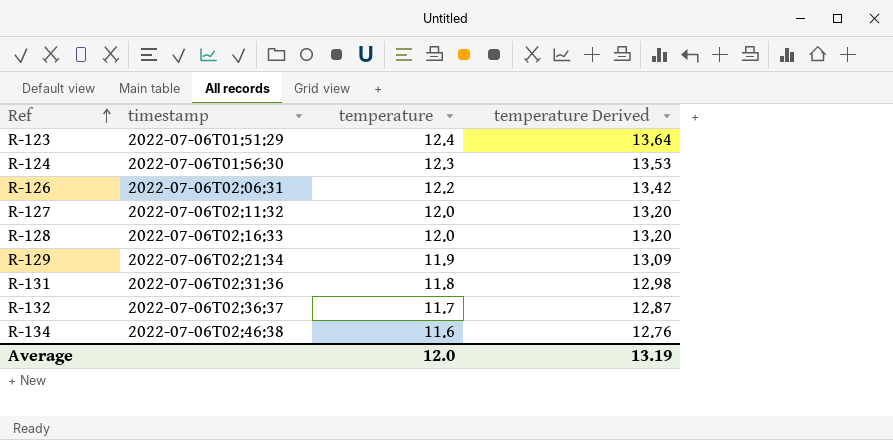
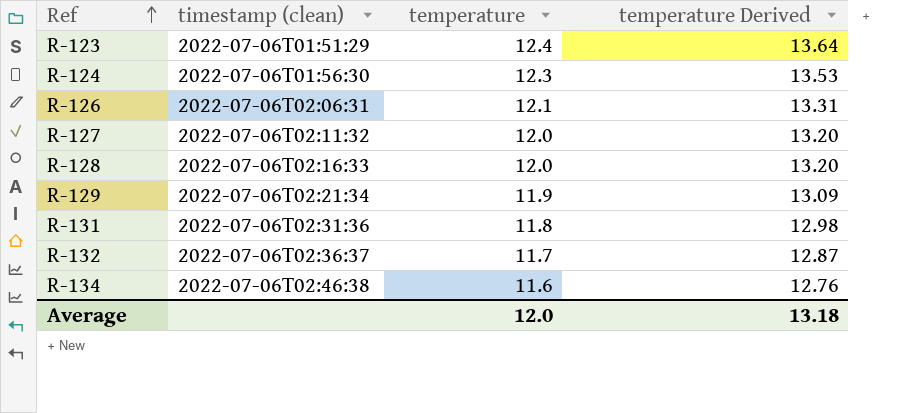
column name: timestamp -> timestamp (clean)
R-126 | temperature: 12.2 -> 12.1
R-126 | temperature Derived: 13.42 -> 13.31
Average | temperature Derived: 13.19 -> 13.18

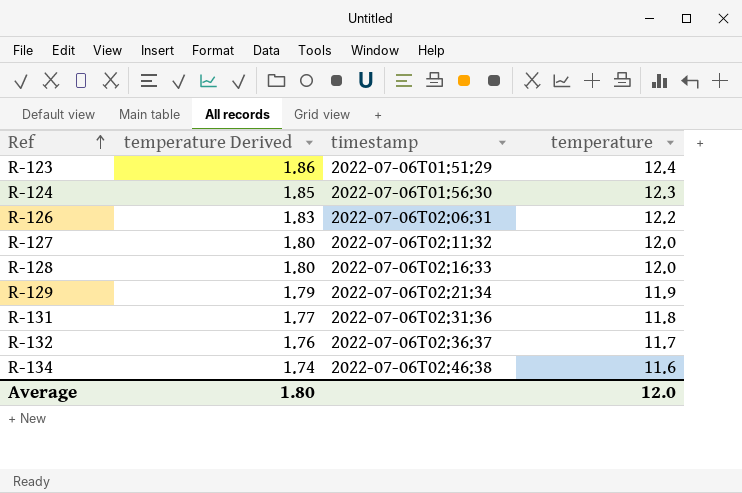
column temperature Derived | formula: [temperature] * 1.1 -> [temperature] * 0.15
column temperature Derived | position: 4 -> 2
column name: timestamp (clean) -> timestamp
R-126 | temperature: 12.1 -> 12.2
Average | temperature Derived: 13.18 -> 1.80

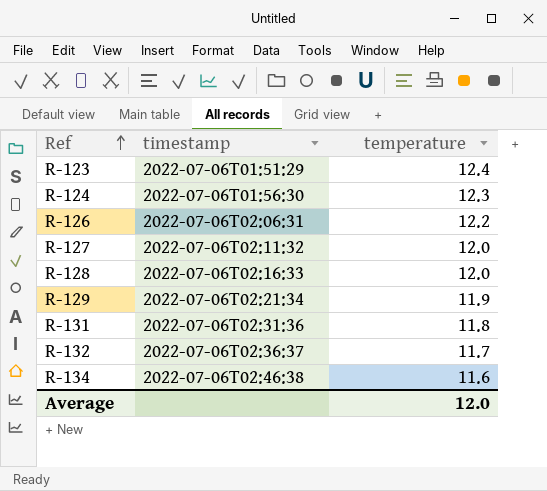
column temperature Derived | formula: [temperature] * 0.15 -> none

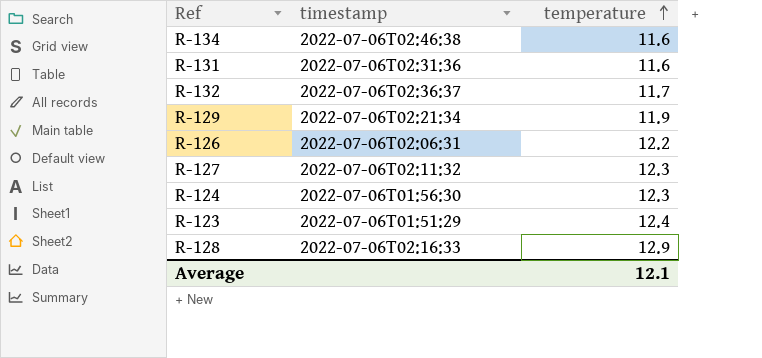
row order: Ref ascending -> temperature ascending
R-131 | temperature: 11.8 -> 11.6
R-127 | temperature: 12.0 -> 12.3
R-128 | temperature: 12.0 -> 12.9
Average | temperature: 12.0 -> 12.1

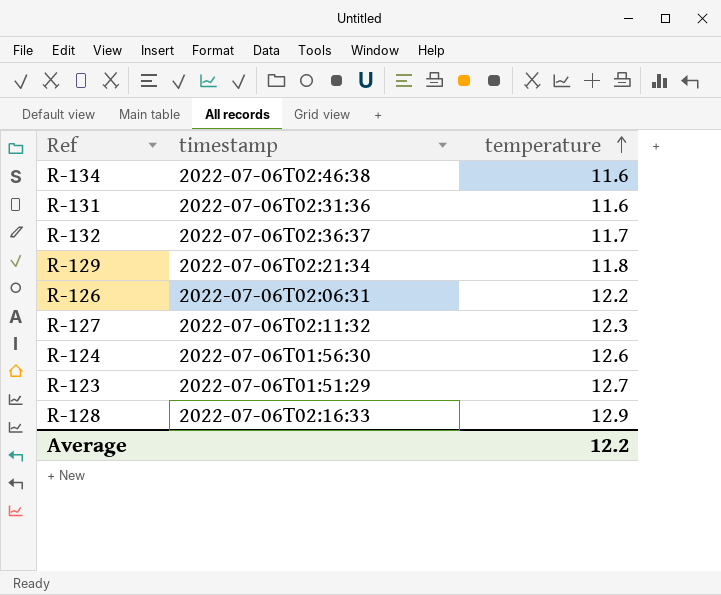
R-129 | temperature: 11.9 -> 11.8
R-124 | temperature: 12.3 -> 12.6
R-123 | temperature: 12.4 -> 12.7
Average | temperature: 12.1 -> 12.2

